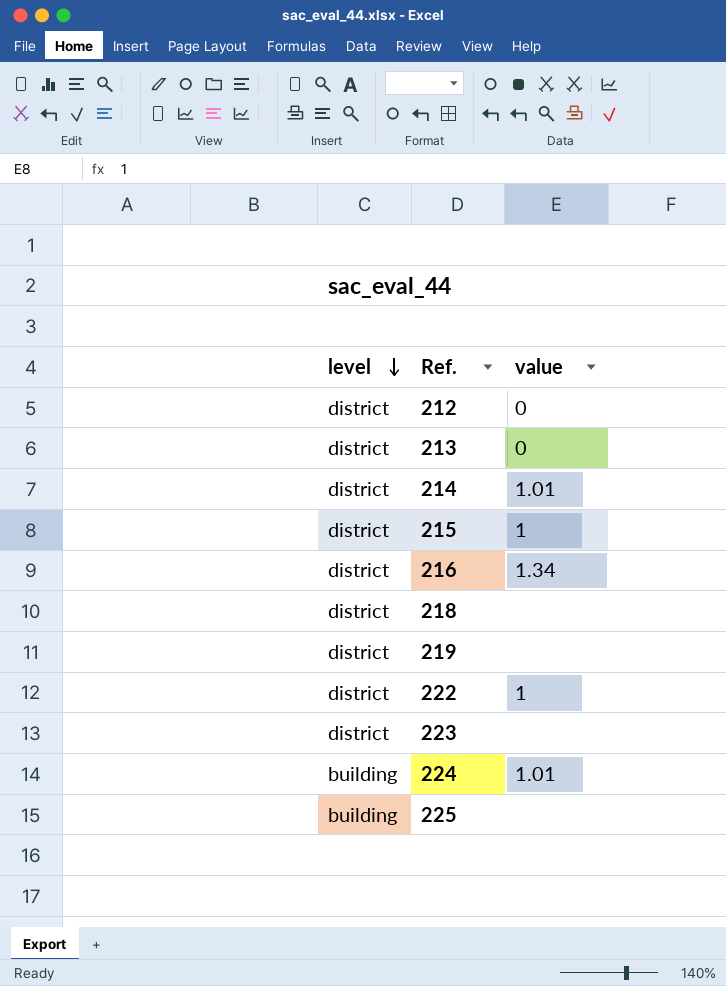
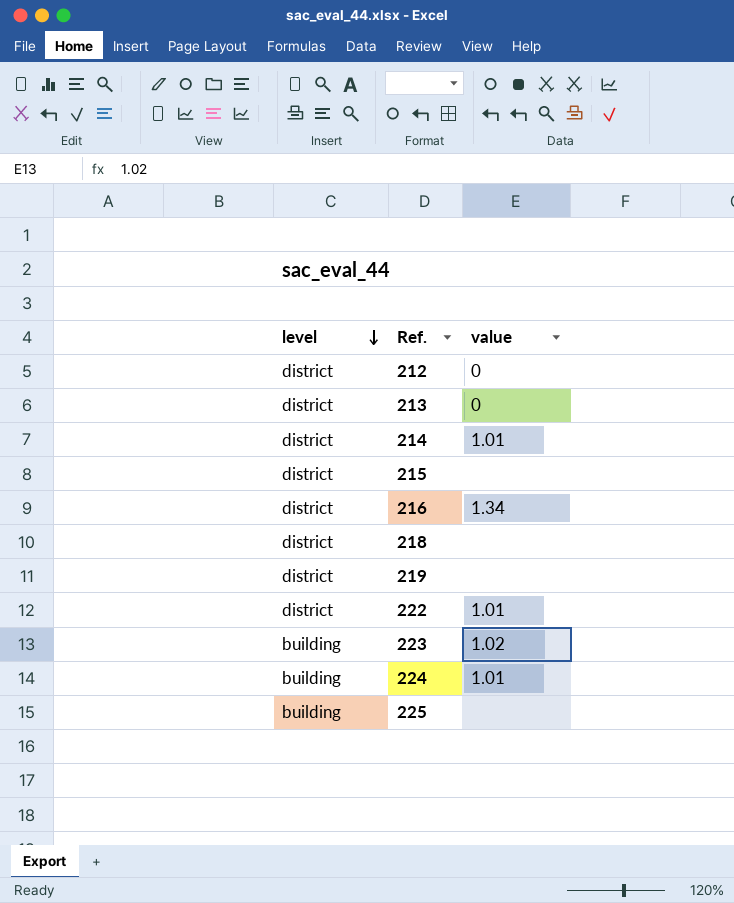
215 | value: 1 -> none
222 | value: 1 -> 1.01
223 | level: district -> building
223 | value: none -> 1.02

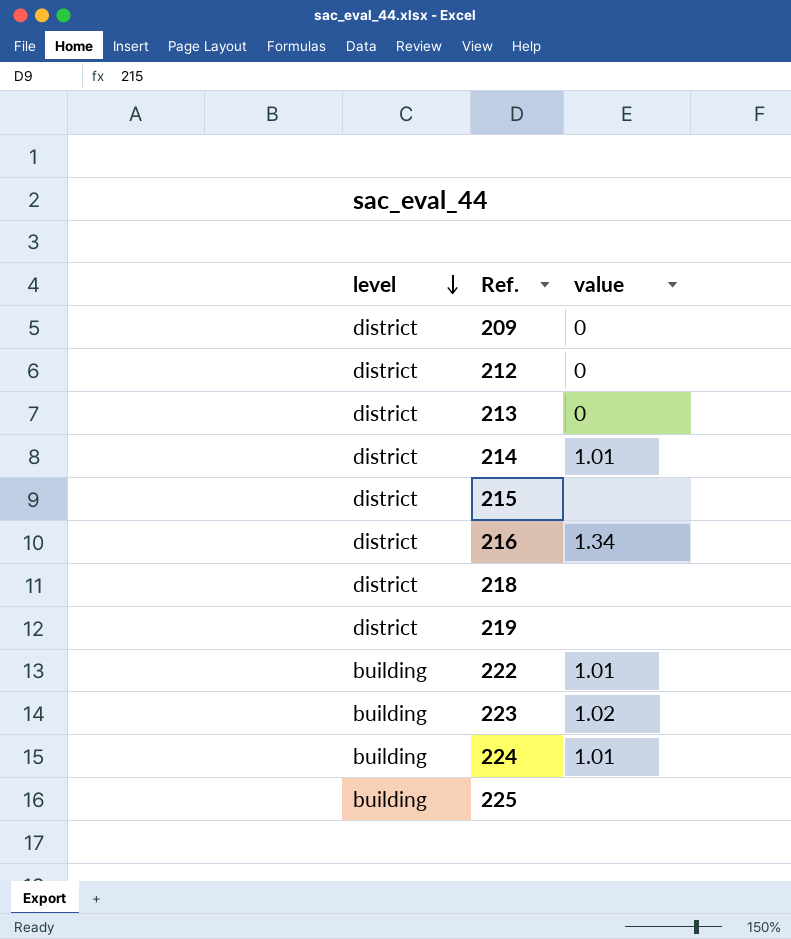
row 209: none -> district | 0
222 | level: district -> building

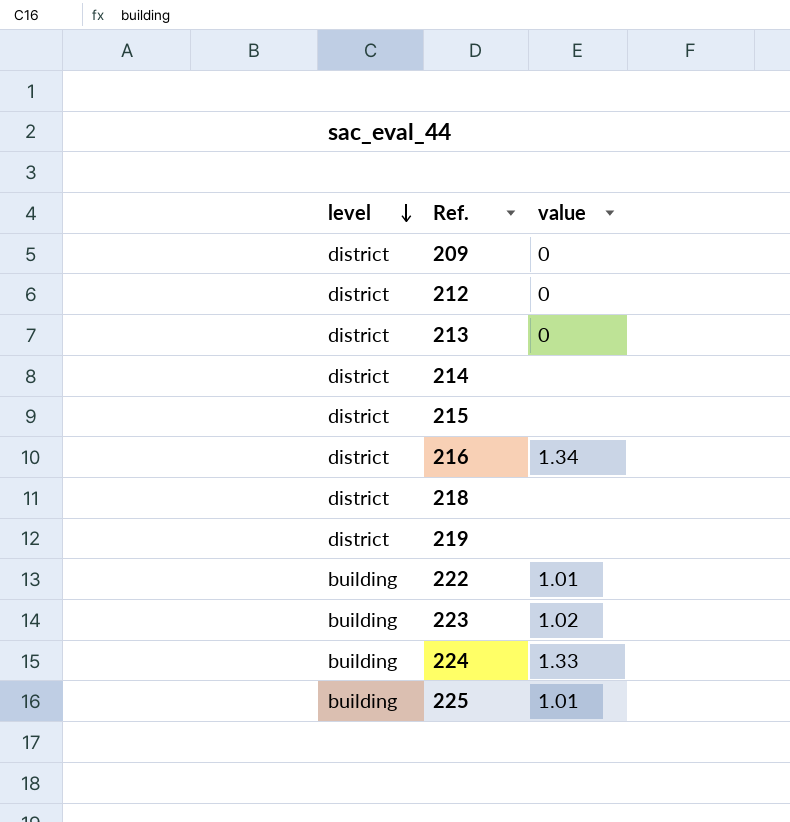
214 | value: 1.01 -> none
224 | value: 1.01 -> 1.33
225 | value: none -> 1.01

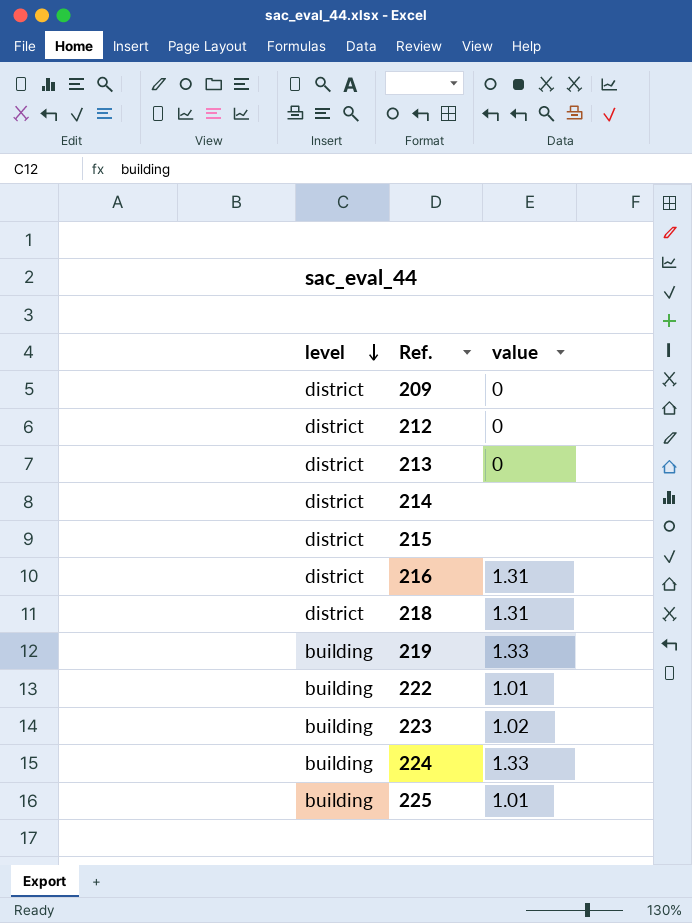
216 | value: 1.34 -> 1.31
218 | value: none -> 1.31
219 | level: district -> building
219 | value: none -> 1.33

